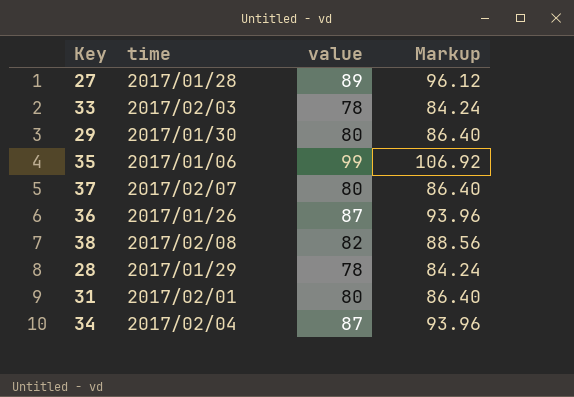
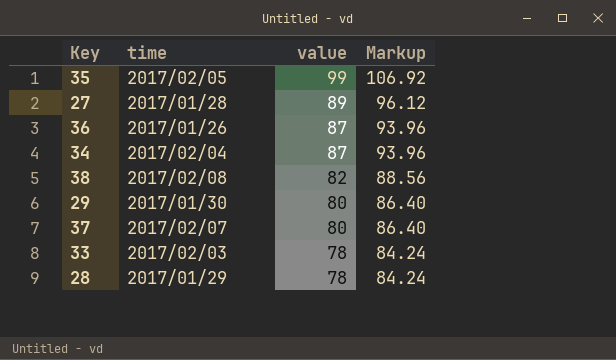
row order: none -> value descending
row 31: 2017/02/01 | 80 | 86.40 -> none
35 | time: 2017/01/06 -> 2017/02/05

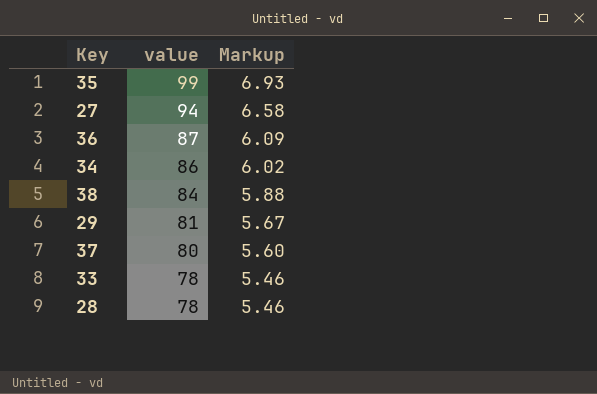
column time | position: 2 -> none
column Markup | formula: [value] * 1.08 -> [value] * 0.07
27 | value: 89 -> 94
34 | value: 87 -> 86
38 | value: 82 -> 84
29 | value: 80 -> 81

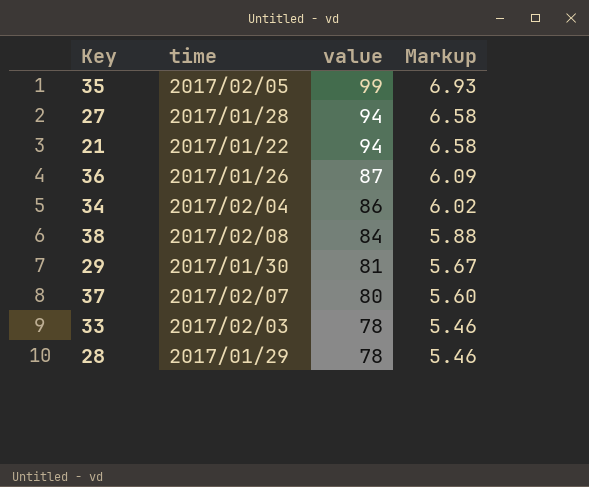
column time | position: none -> 2
row 21: none -> 2017/01/22 | 94 | 6.58

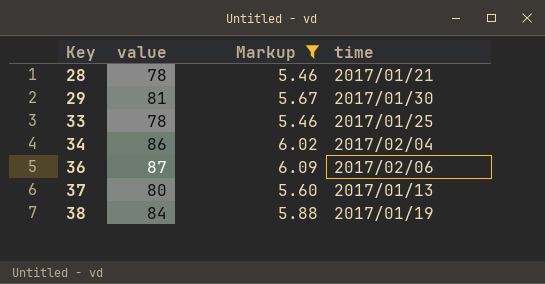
filter: none -> Markup <= 6.09
row order: value descending -> Key ascending
column time | position: 2 -> 4
28 | time: 2017/01/29 -> 2017/01/21
33 | time: 2017/02/03 -> 2017/01/25
36 | time: 2017/01/26 -> 2017/02/06
37 | time: 2017/02/07 -> 2017/01/13
38 | time: 2017/02/08 -> 2017/01/19

